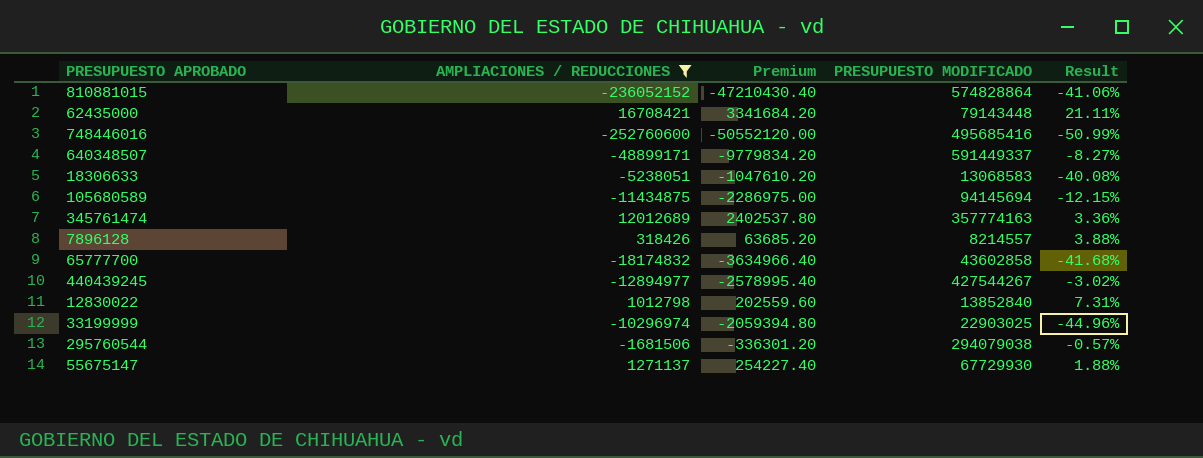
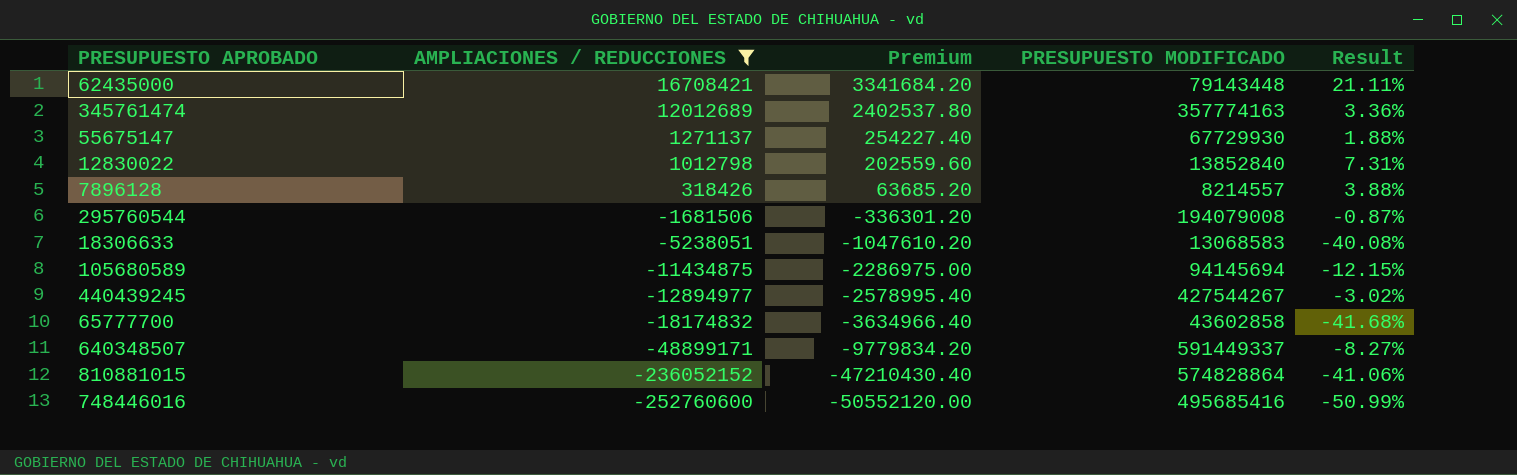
row order: none -> AMPLIACIONES / REDUCCIONES descending
row 33199999: -10296974 | -2059394.80 | 22903025 | -44.96% -> none
295760544 | PRESUPUESTO MODIFICADO: 294079038 -> 194079008
295760544 | Result: -0.57% -> -0.87%

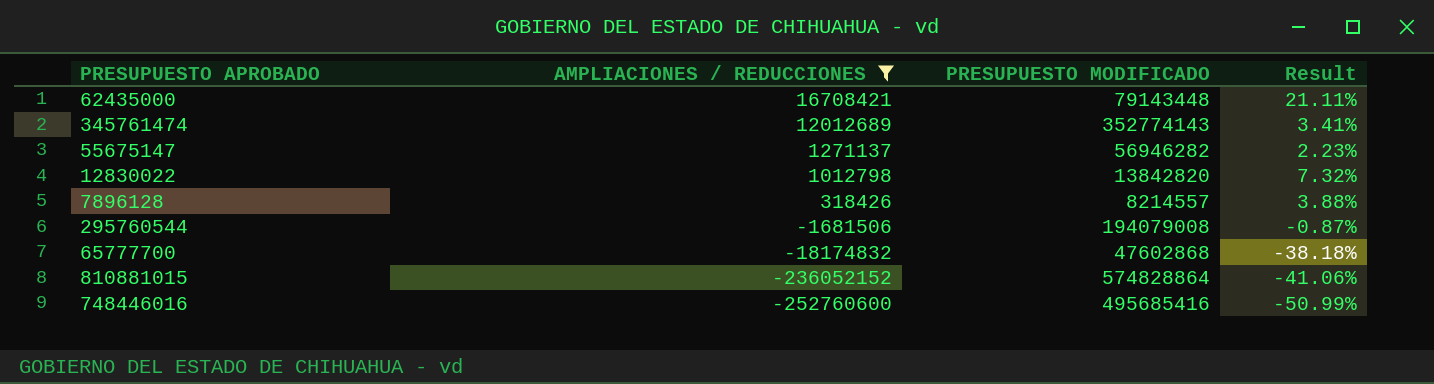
column Premium | formula: [AMPLIACIONES / REDUCCIONES] * 0.2 -> none
row 18306633: -5238051 | -1047610.20 | 13068583 | -40.08% -> none
row 105680589: -11434875 | -2286975.00 | 94145694 | -12.15% -> none
row 440439245: -12894977 | -2578995.40 | 427544267 | -3.02% -> none
row 640348507: -48899171 | -9779834.20 | 591449337 | -8.27% -> none
345761474 | PRESUPUESTO MODIFICADO: 357774163 -> 352774143
345761474 | Result: 3.36% -> 3.41%
55675147 | PRESUPUESTO MODIFICADO: 67729930 -> 56946282
55675147 | Result: 1.88% -> 2.23%
12830022 | PRESUPUESTO MODIFICADO: 13852840 -> 13842820
12830022 | Result: 7.31% -> 7.32%
65777700 | PRESUPUESTO MODIFICADO: 43602858 -> 47602868
65777700 | Result: -41.68% -> -38.18%

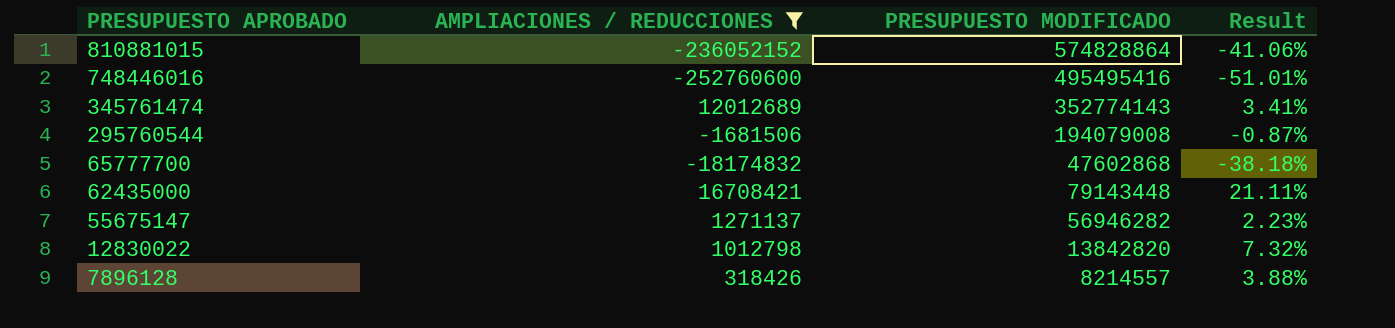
row order: AMPLIACIONES / REDUCCIONES descending -> PRESUPUESTO APROBADO descending
748446016 | PRESUPUESTO MODIFICADO: 495685416 -> 495495416
748446016 | Result: -50.99% -> -51.01%

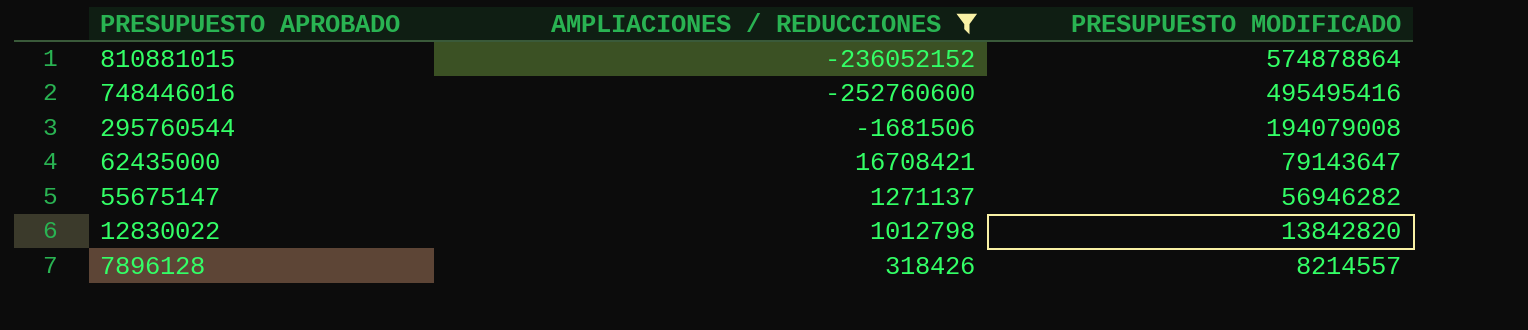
column Result | formula: [AMPLIACIONES / REDUCCIONES] / [PRESUPUESTO MODIFICADO] -> none
row 345761474: 12012689 | 352774143 | 3.41% -> none
row 65777700: -18174832 | 47602868 | -38.18% -> none
810881015 | PRESUPUESTO MODIFICADO: 574828864 -> 574878864
62435000 | PRESUPUESTO MODIFICADO: 79143448 -> 79143647

